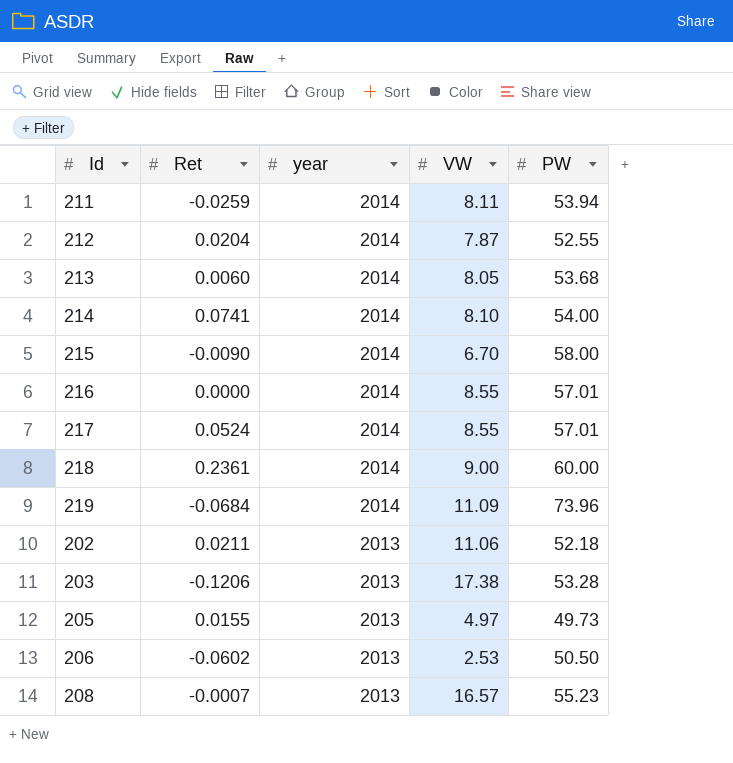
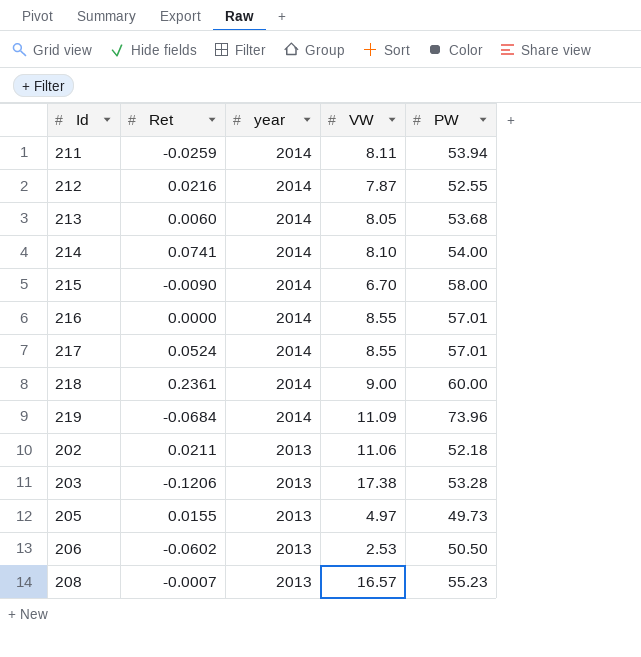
212 | Ret: 0.0204 -> 0.0216

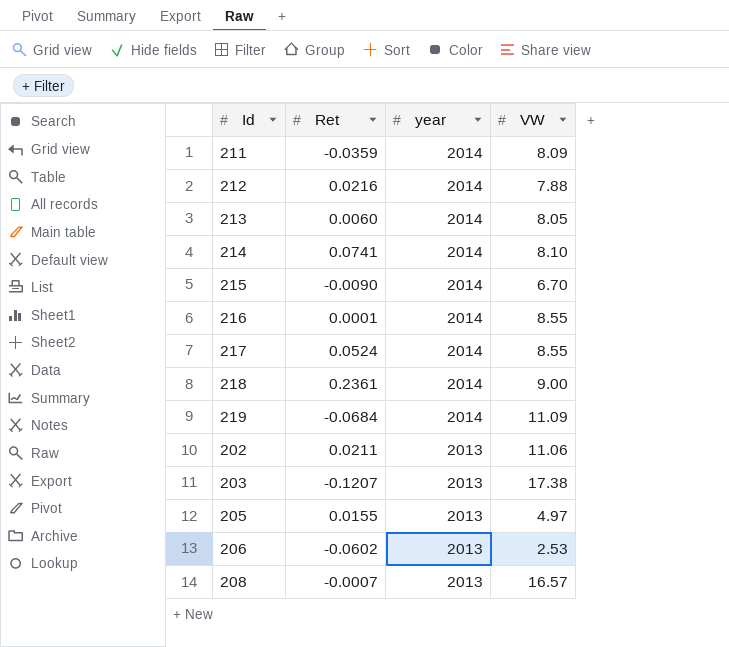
column PW | position: 5 -> none
211 | Ret: -0.0259 -> -0.0359
211 | VW: 8.11 -> 8.09
212 | VW: 7.87 -> 7.88
216 | Ret: 0.0000 -> 0.0001
203 | Ret: -0.1206 -> -0.1207

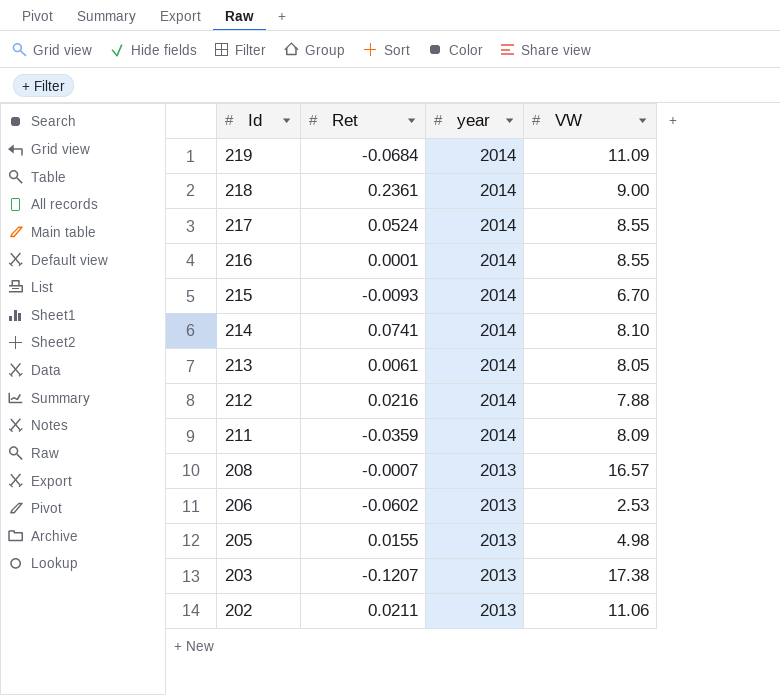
row order: year descending -> Id descending
215 | Ret: -0.0090 -> -0.0093
213 | Ret: 0.0060 -> 0.0061
205 | VW: 4.97 -> 4.98

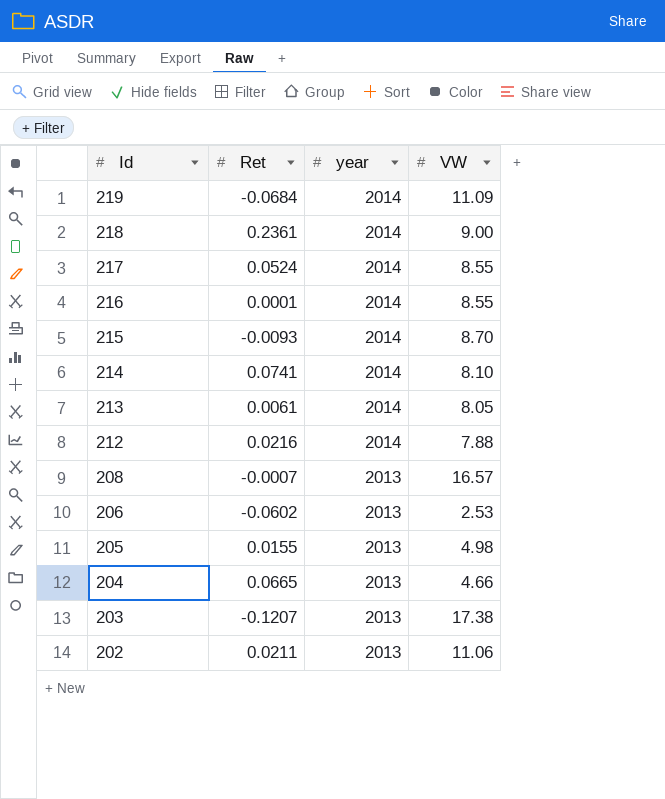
row 211: -0.0359 | 2014 | 8.09 -> none
215 | VW: 6.70 -> 8.70
row 204: none -> 0.0665 | 2013 | 4.66

